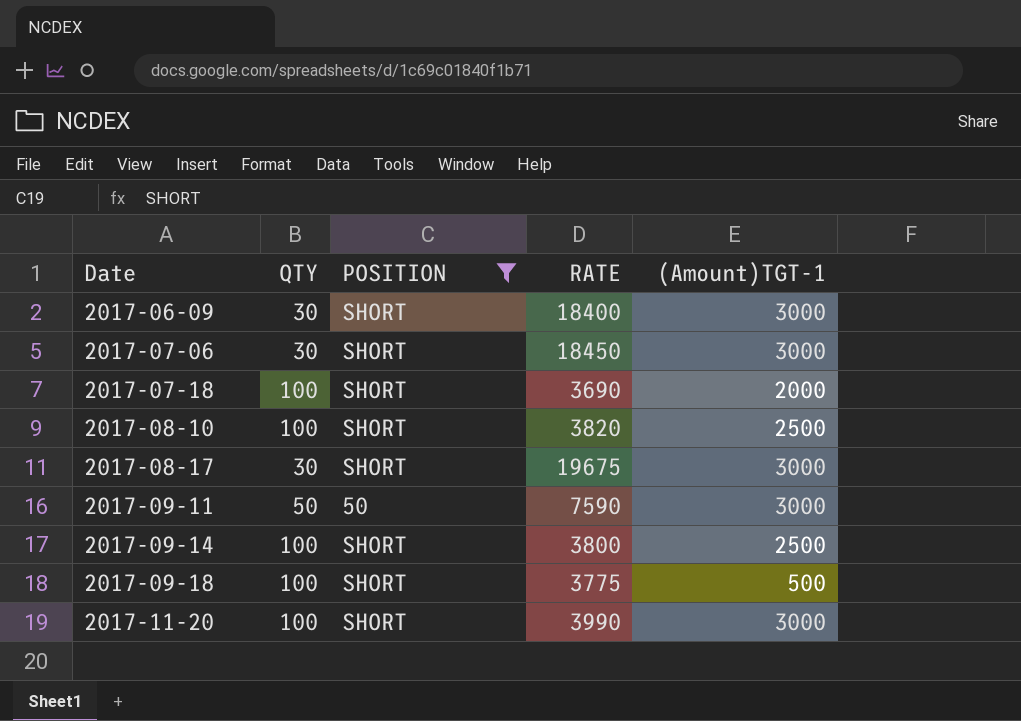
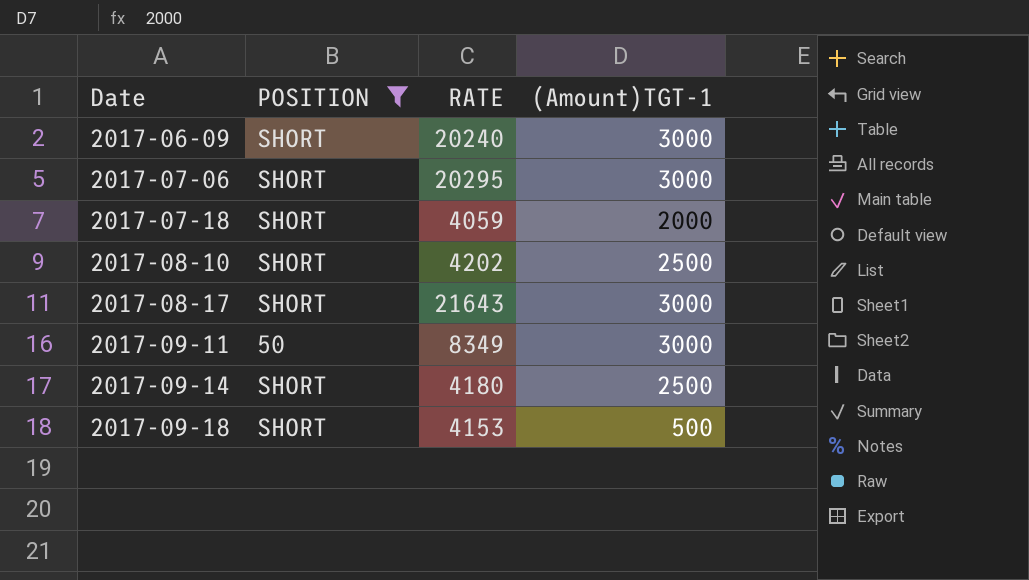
column QTY | position: 2 -> none
row 2017-11-20: 100 | SHORT | 3990 | 3000 -> none
2017-06-09 | RATE: 18400 -> 20240
2017-07-06 | RATE: 18450 -> 20295
2017-07-18 | RATE: 3690 -> 4059
2017-08-10 | RATE: 3820 -> 4202
2017-08-17 | RATE: 19675 -> 21643
2017-09-11 | RATE: 7590 -> 8349
2017-09-14 | RATE: 3800 -> 4180
2017-09-18 | RATE: 3775 -> 4153

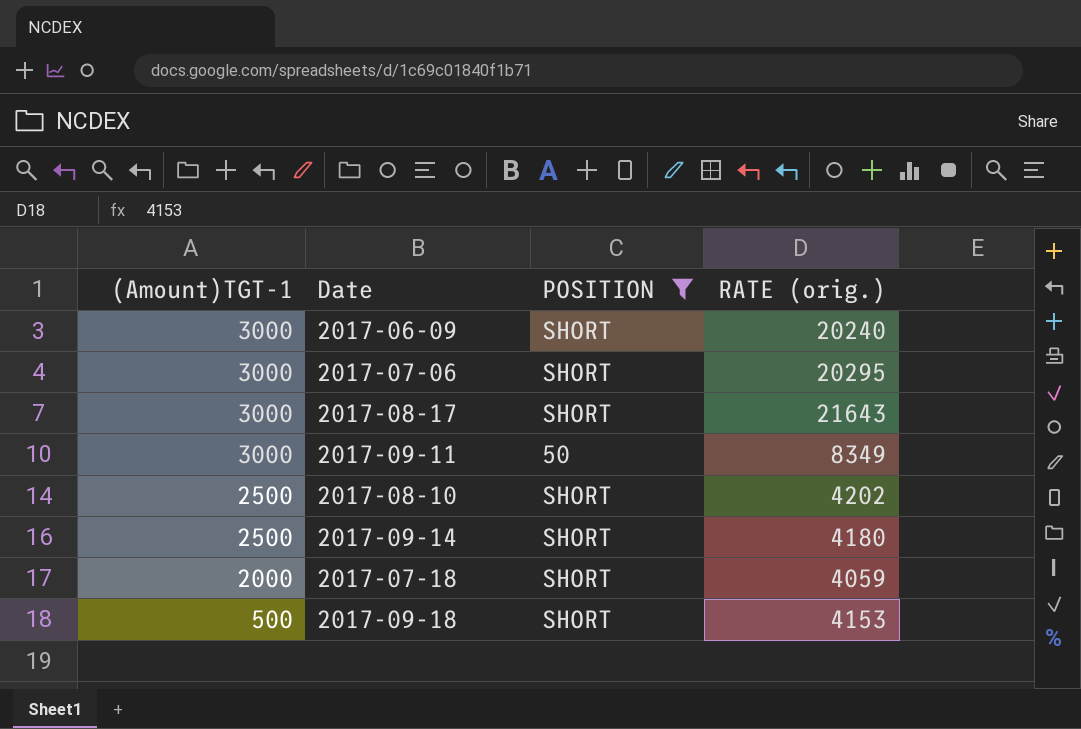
row order: Date ascending -> (Amount)TGT-1 descending
column (Amount)TGT-1 | position: 4 -> 1
column name: RATE -> RATE (orig.)

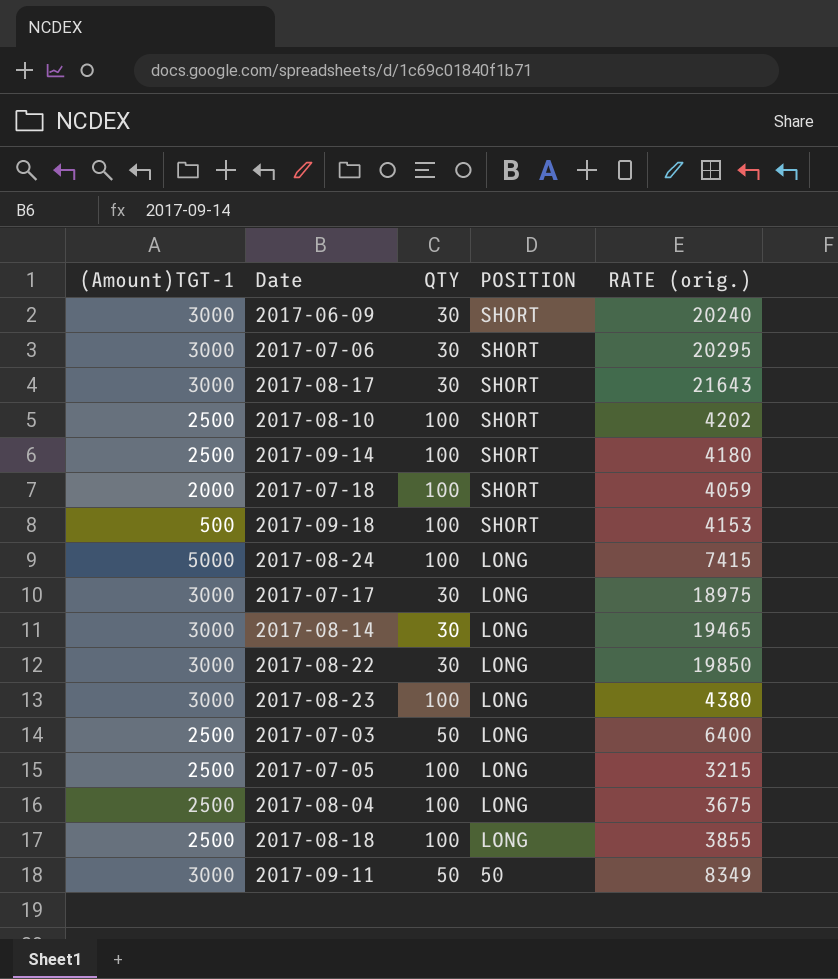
filter: POSITION != LONG -> none
row order: (Amount)TGT-1 descending -> POSITION descending
column QTY | position: none -> 3

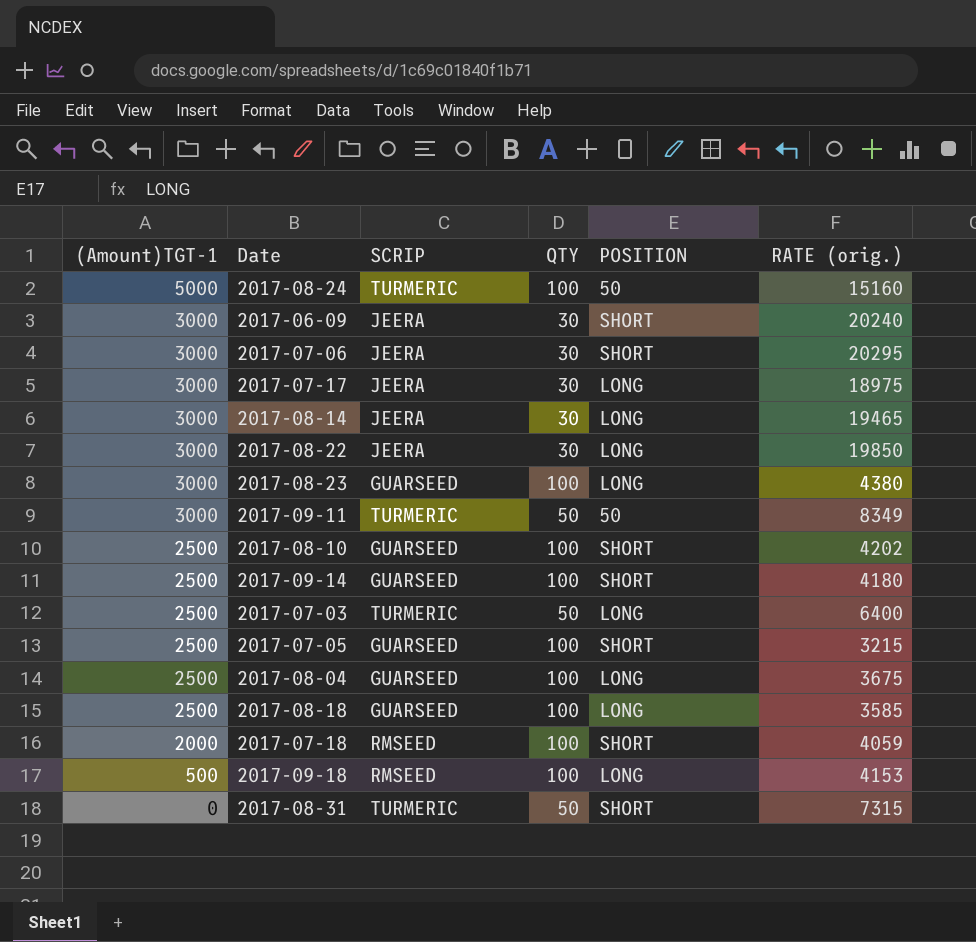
row order: POSITION descending -> (Amount)TGT-1 descending
column SCRIP | position: none -> 3
row 2017-08-17: 3000 | 30 | SHORT | 21643 -> none
2017-08-24 | POSITION: LONG -> 50
2017-08-24 | RATE (orig.): 7415 -> 15160
2017-07-05 | POSITION: LONG -> SHORT
2017-08-18 | RATE (orig.): 3855 -> 3585
2017-09-18 | POSITION: SHORT -> LONG
row 2017-08-31: none -> 0 | TURMERIC | 50 | SHORT | 7315

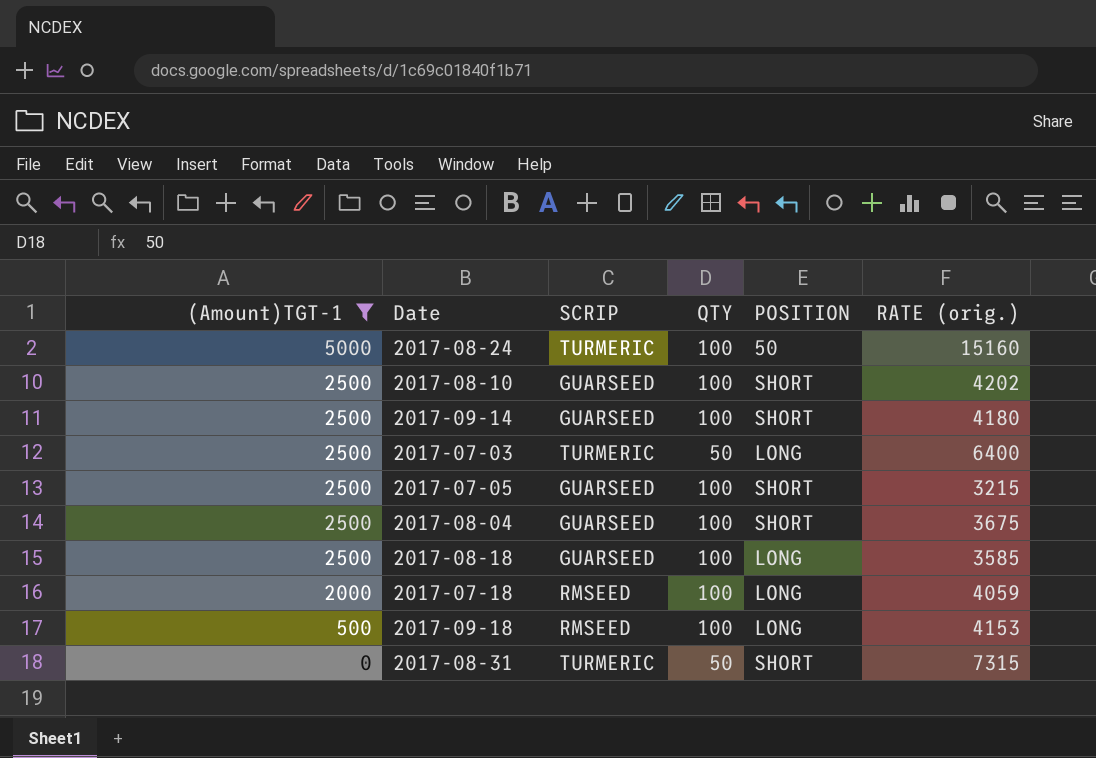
filter: none -> (Amount)TGT-1 != 3000
2017-08-04 | POSITION: LONG -> SHORT
2017-07-18 | POSITION: SHORT -> LONG

